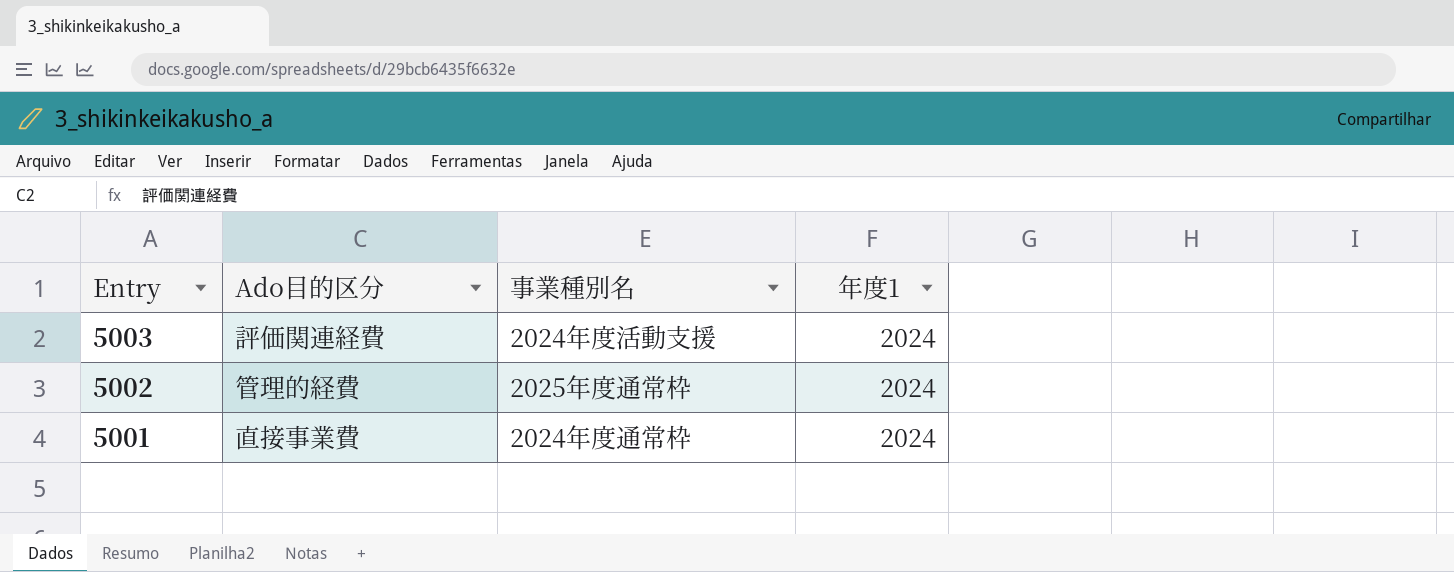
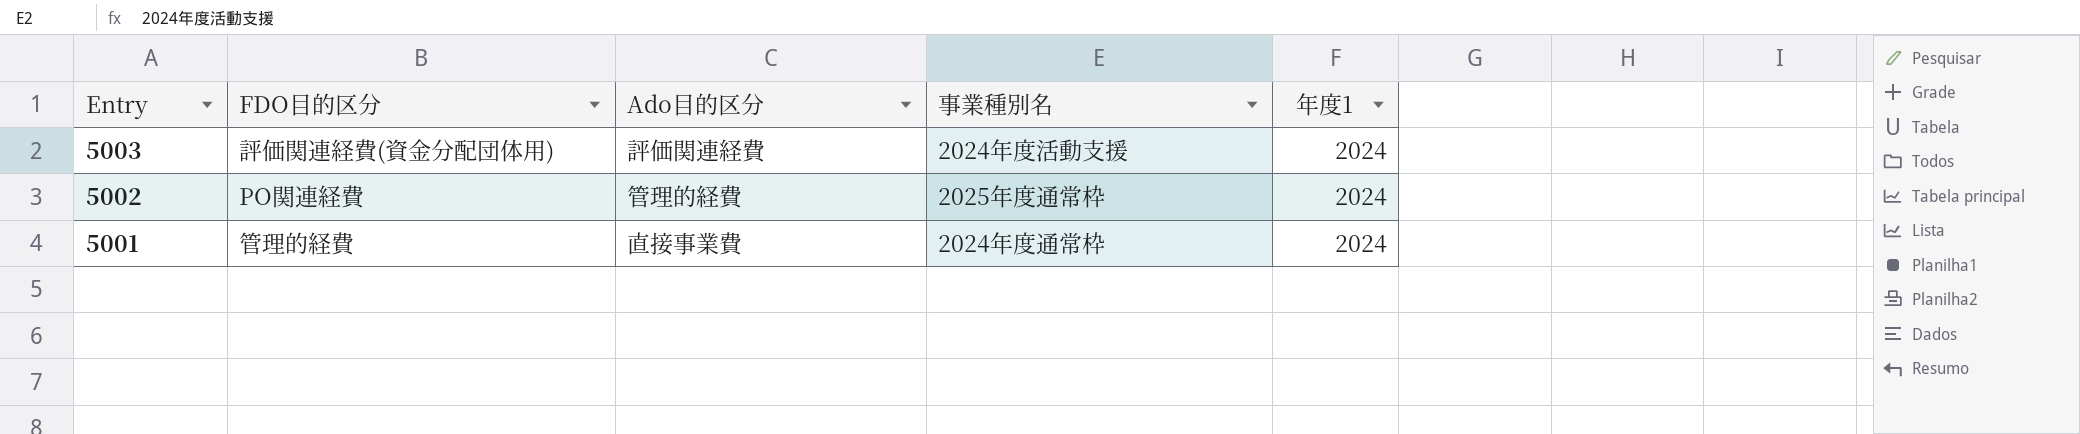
column FDO目的区分 | position: none -> 2

